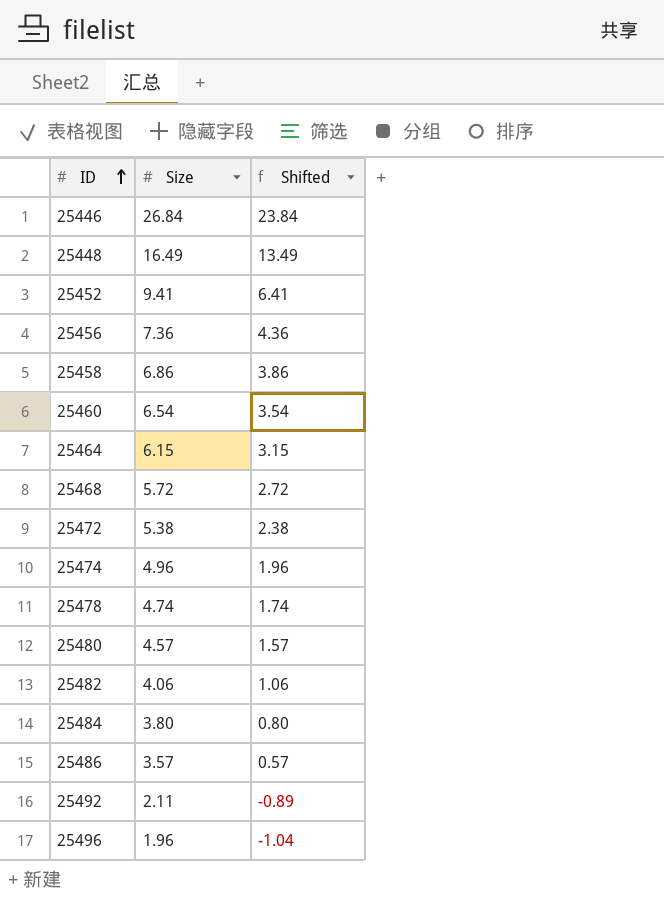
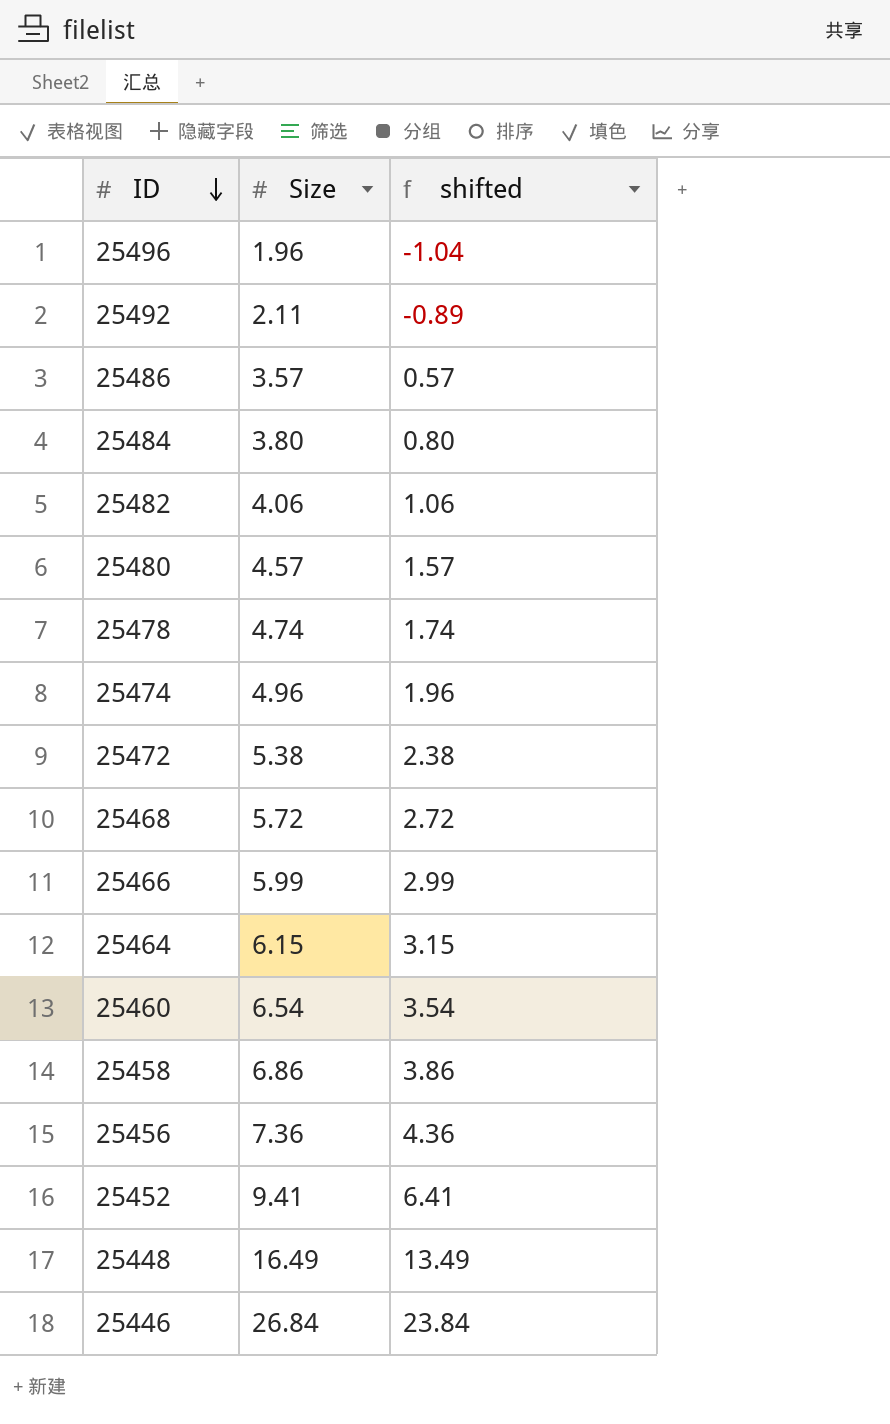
row order: ID ascending -> ID descending
column name: Shifted -> shifted
row 25466: none -> 5.99 | 2.99

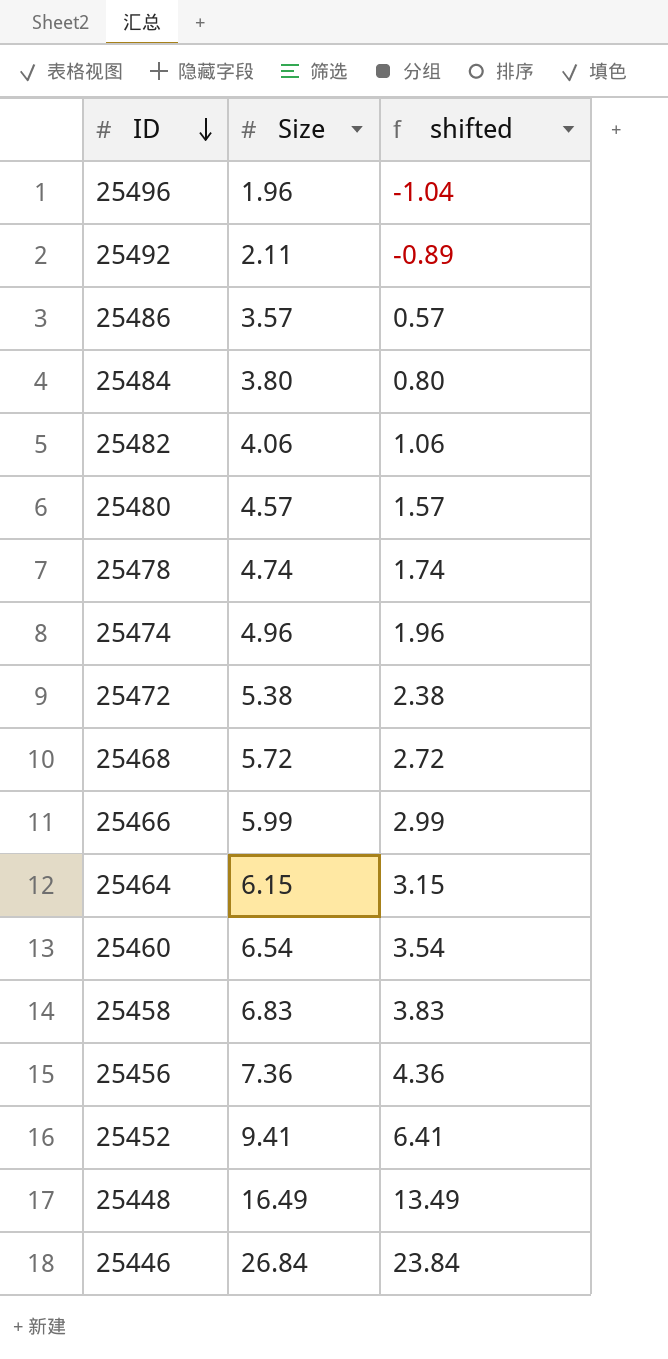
25458 | Size: 6.86 -> 6.83
25458 | shifted: 3.86 -> 3.83

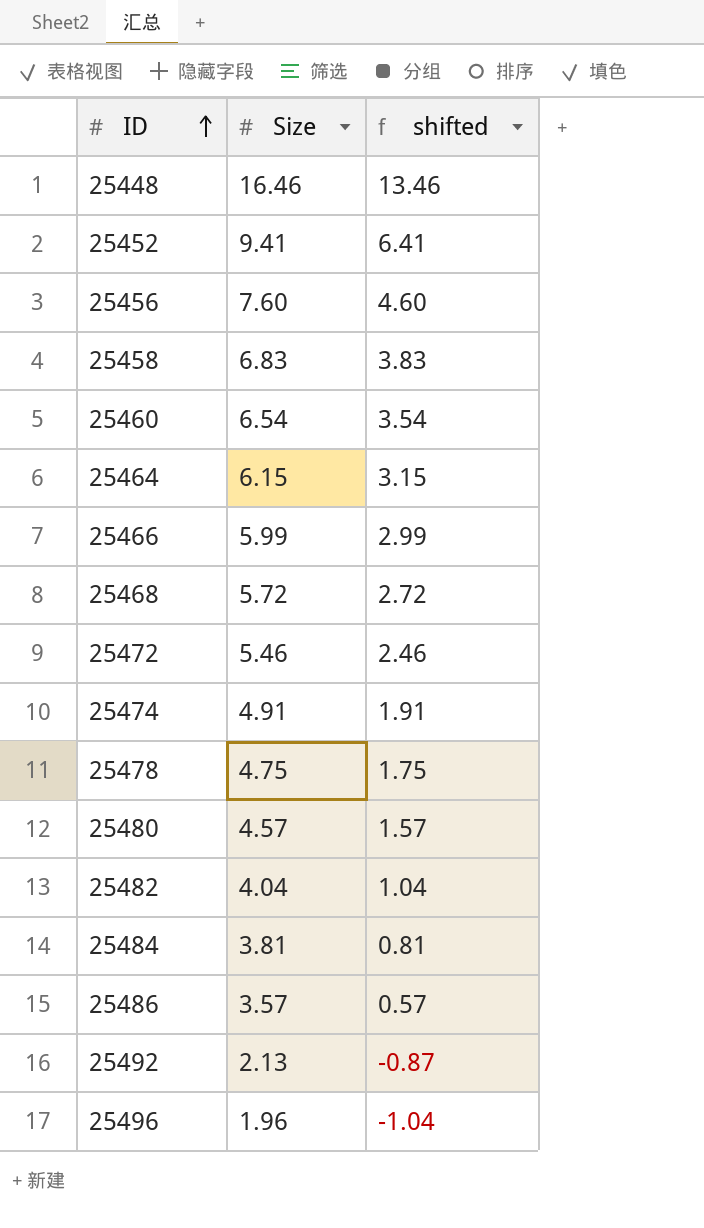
row order: ID descending -> ID ascending
row 25446: 26.84 | 23.84 -> none
25448 | Size: 16.49 -> 16.46
25448 | shifted: 13.49 -> 13.46
25456 | Size: 7.36 -> 7.60
25456 | shifted: 4.36 -> 4.60
25472 | Size: 5.38 -> 5.46
25472 | shifted: 2.38 -> 2.46
25474 | Size: 4.96 -> 4.91
25474 | shifted: 1.96 -> 1.91
25478 | Size: 4.74 -> 4.75
25478 | shifted: 1.74 -> 1.75
25482 | Size: 4.06 -> 4.04
25482 | shifted: 1.06 -> 1.04
25484 | Size: 3.80 -> 3.81
25484 | shifted: 0.80 -> 0.81
25492 | Size: 2.11 -> 2.13
25492 | shifted: -0.89 -> -0.87

